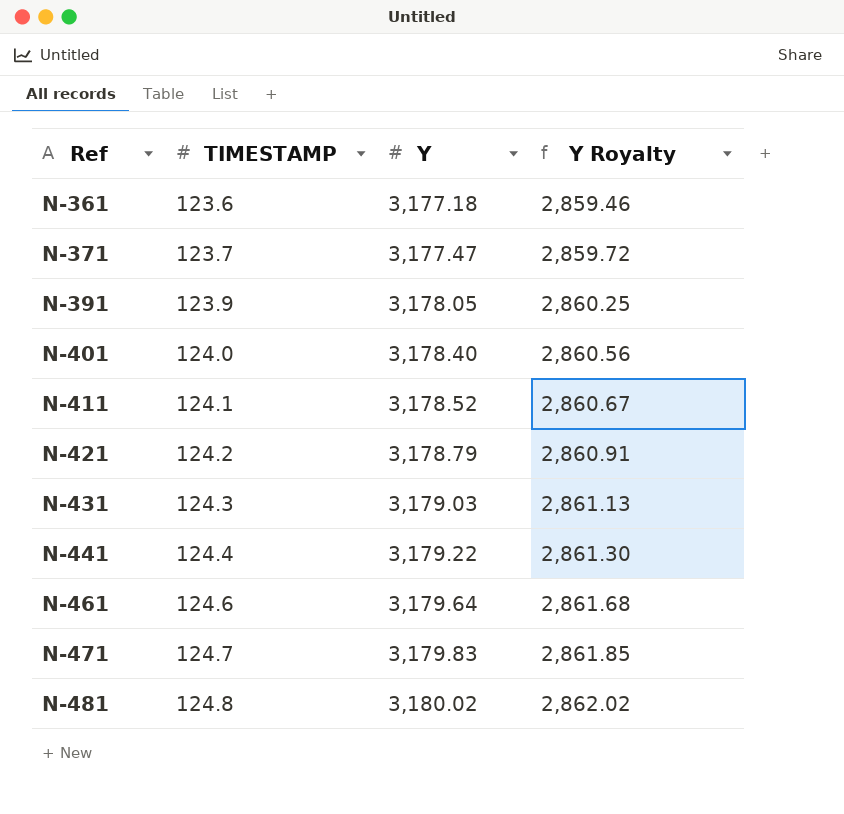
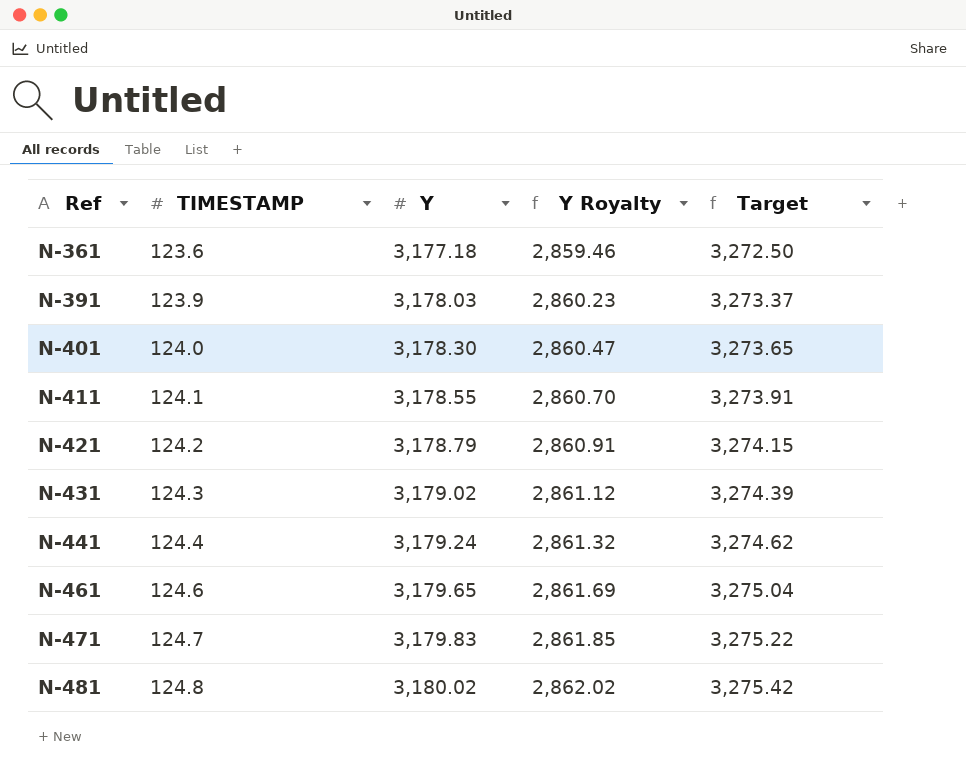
column Target | formula: none -> [Y] * 1.03
row N-371: 123.7 | 3,177.47 | 2,859.72 -> none
N-391 | Y: 3,178.05 -> 3,178.03
N-391 | Y Royalty: 2,860.25 -> 2,860.23
N-401 | Y: 3,178.40 -> 3,178.30
N-401 | Y Royalty: 2,860.56 -> 2,860.47
N-411 | Y: 3,178.52 -> 3,178.55
N-411 | Y Royalty: 2,860.67 -> 2,860.70
N-431 | Y: 3,179.03 -> 3,179.02
N-431 | Y Royalty: 2,861.13 -> 2,861.12
N-441 | Y: 3,179.22 -> 3,179.24
N-441 | Y Royalty: 2,861.30 -> 2,861.32
N-461 | Y: 3,179.64 -> 3,179.65
N-461 | Y Royalty: 2,861.68 -> 2,861.69

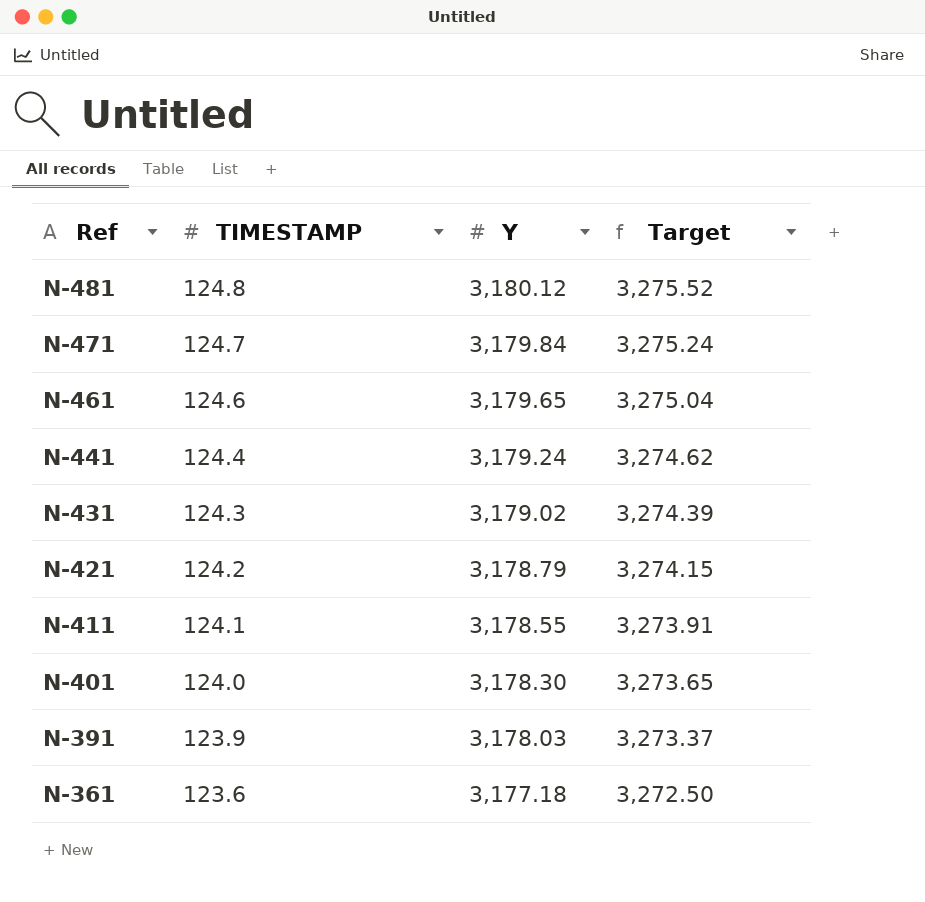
row order: Ref ascending -> Ref descending
column Y Royalty | formula: [Y] * 0.9 -> none
N-481 | Y: 3,180.02 -> 3,180.12
N-481 | Target: 3,275.42 -> 3,275.52
N-471 | Y: 3,179.83 -> 3,179.84
N-471 | Target: 3,275.22 -> 3,275.24

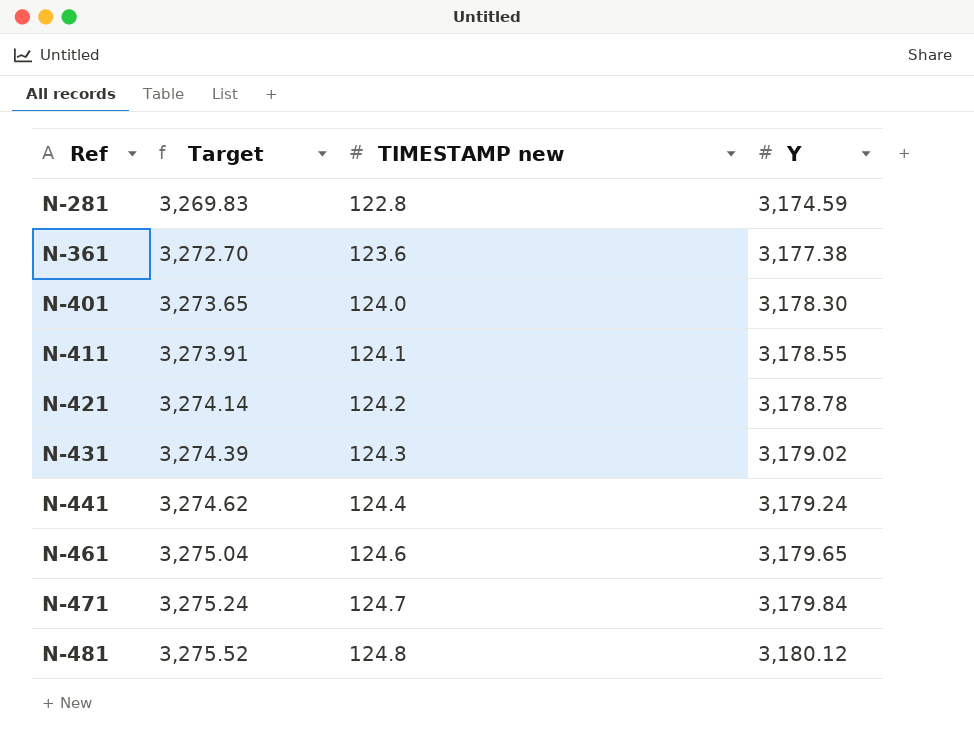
row order: Ref descending -> Ref ascending
column Target | position: 4 -> 2
column name: TIMESTAMP -> TIMESTAMP new
row N-391: 123.9 | 3,178.03 | 3,273.37 -> none
row N-281: none -> 3,269.83 | 122.8 | 3,174.59
N-361 | Target: 3,272.50 -> 3,272.70
N-361 | Y: 3,177.18 -> 3,177.38
N-421 | Target: 3,274.15 -> 3,274.14
N-421 | Y: 3,178.79 -> 3,178.78

